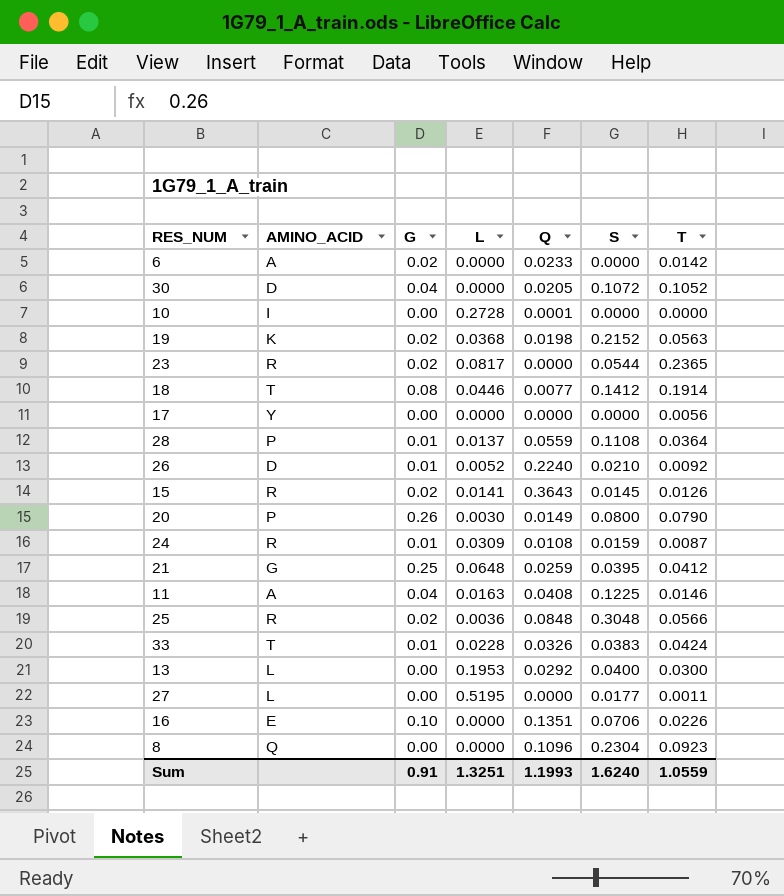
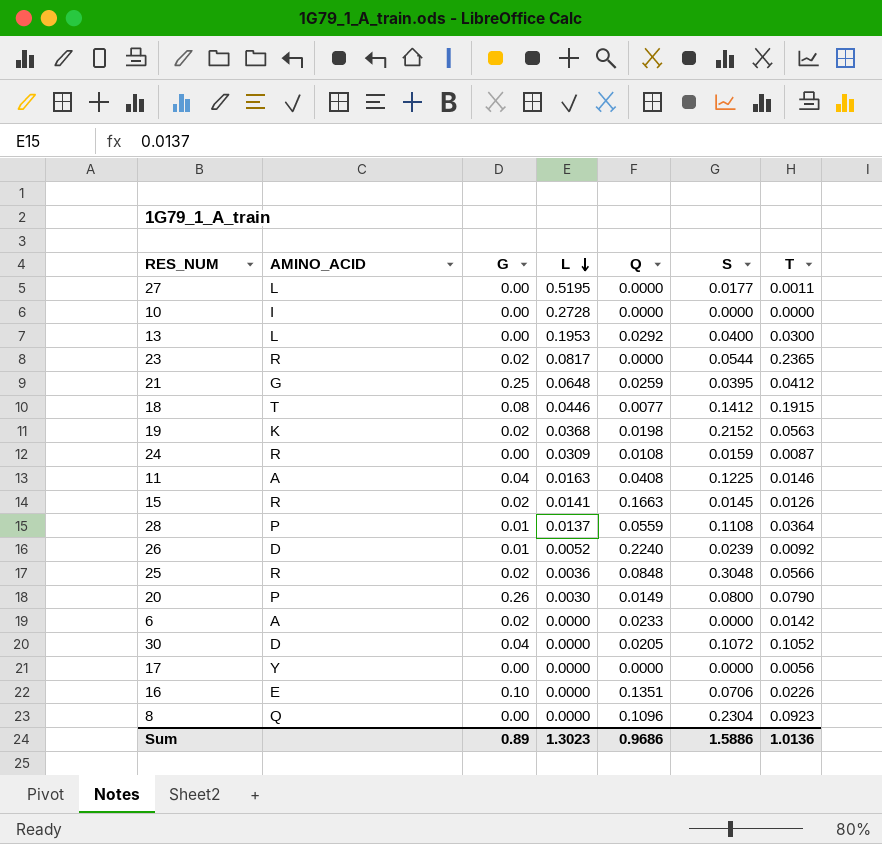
row order: none -> L descending
row 33: T | 0.01 | 0.0228 | 0.0326 | 0.0383 | 0.0424 -> none
10 | Q: 0.0001 -> 0.0000
18 | T: 0.1914 -> 0.1915
24 | G: 0.01 -> 0.00
15 | Q: 0.3643 -> 0.1663
26 | S: 0.0210 -> 0.0239
Sum | G: 0.91 -> 0.89
Sum | L: 1.3251 -> 1.3023
Sum | Q: 1.1993 -> 0.9686
Sum | S: 1.6240 -> 1.5886
Sum | T: 1.0559 -> 1.0136

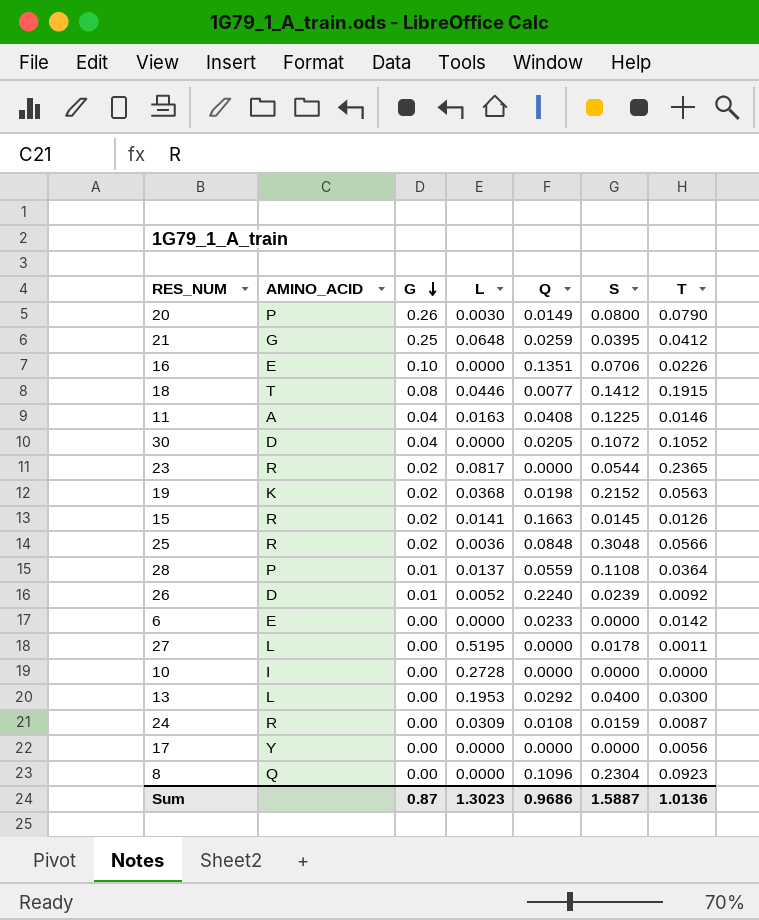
row order: L descending -> G descending
6 | AMINO_ACID: A -> E
6 | G: 0.02 -> 0.00
27 | S: 0.0177 -> 0.0178
Sum | G: 0.89 -> 0.87
Sum | S: 1.5886 -> 1.5887

